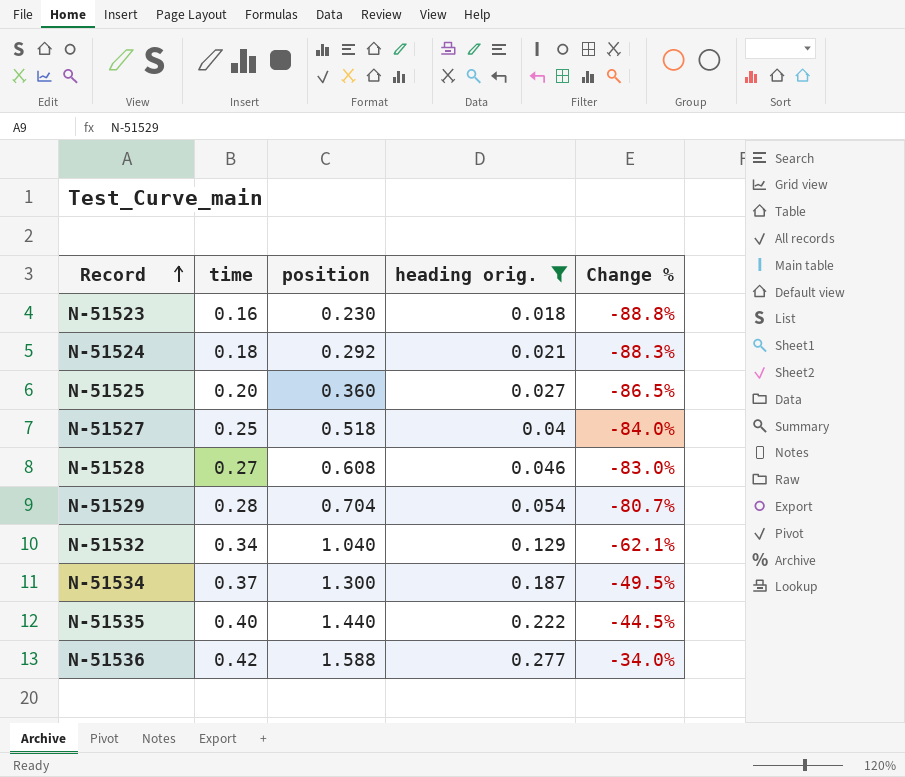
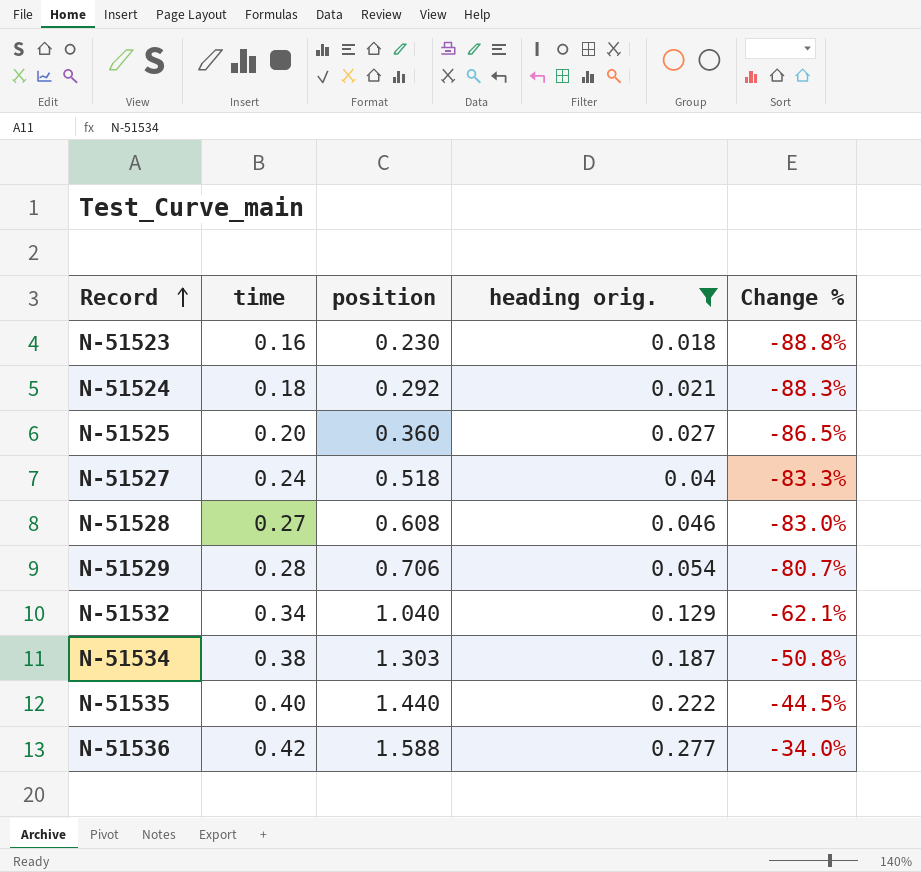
N-51527 | time: 0.25 -> 0.24
N-51527 | Change %: -84.0% -> -83.3%
N-51529 | position: 0.704 -> 0.706
N-51534 | time: 0.37 -> 0.38
N-51534 | position: 1.300 -> 1.303
N-51534 | Change %: -49.5% -> -50.8%

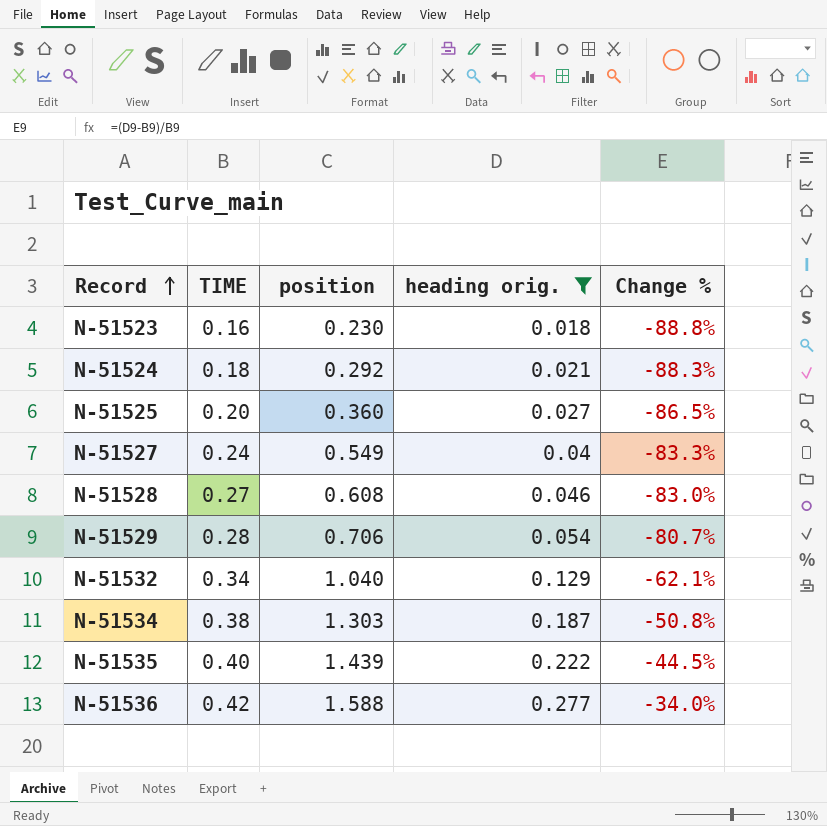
column name: time -> TIME
N-51527 | position: 0.518 -> 0.549
N-51535 | position: 1.440 -> 1.439

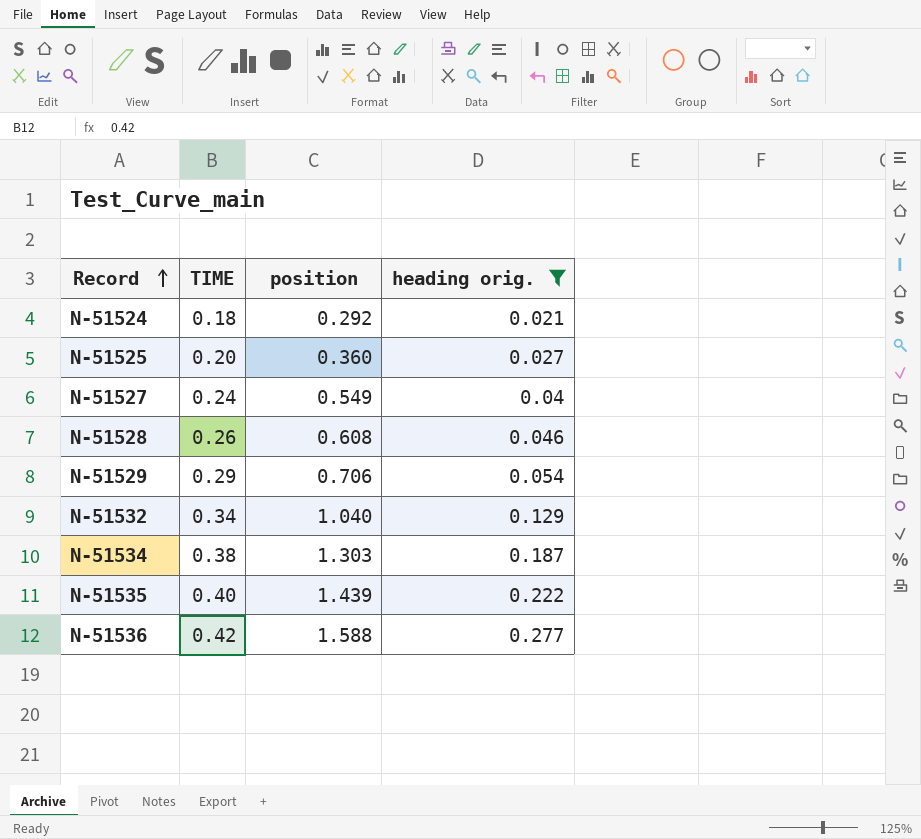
column Change % | formula: ([heading orig.] - [TIME]) / [TIME] -> none
row N-51523: 0.16 | 0.230 | 0.018 | -88.8% -> none
N-51528 | TIME: 0.27 -> 0.26
N-51529 | TIME: 0.28 -> 0.29

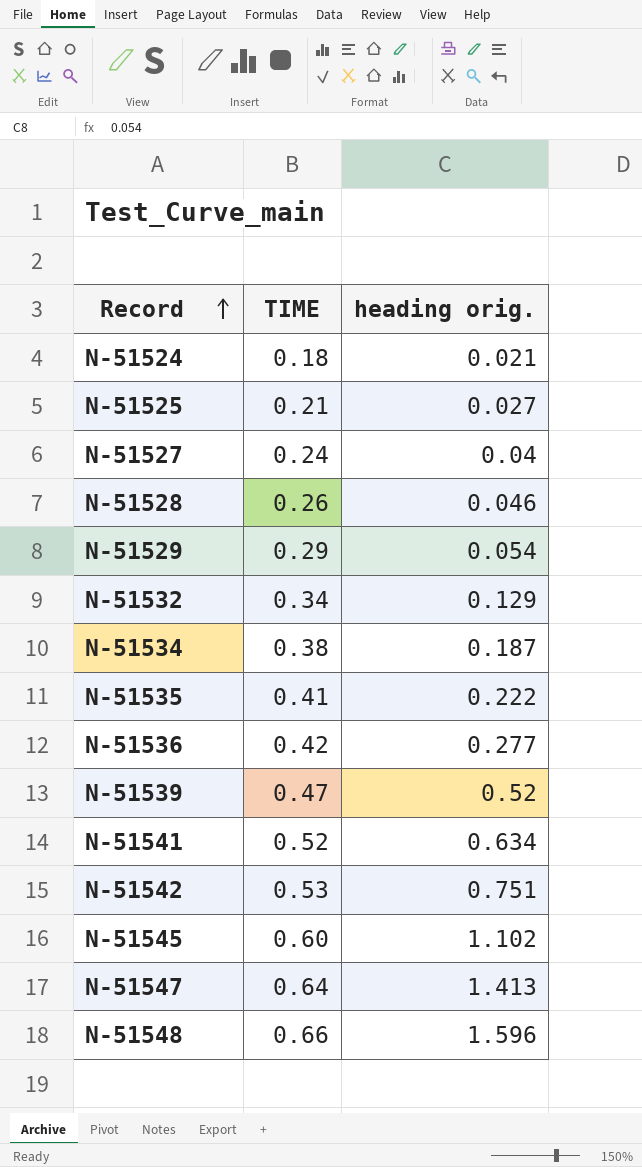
filter: heading orig. <= 0.277 -> none
column position | position: 3 -> none
N-51525 | TIME: 0.20 -> 0.21
N-51535 | TIME: 0.40 -> 0.41

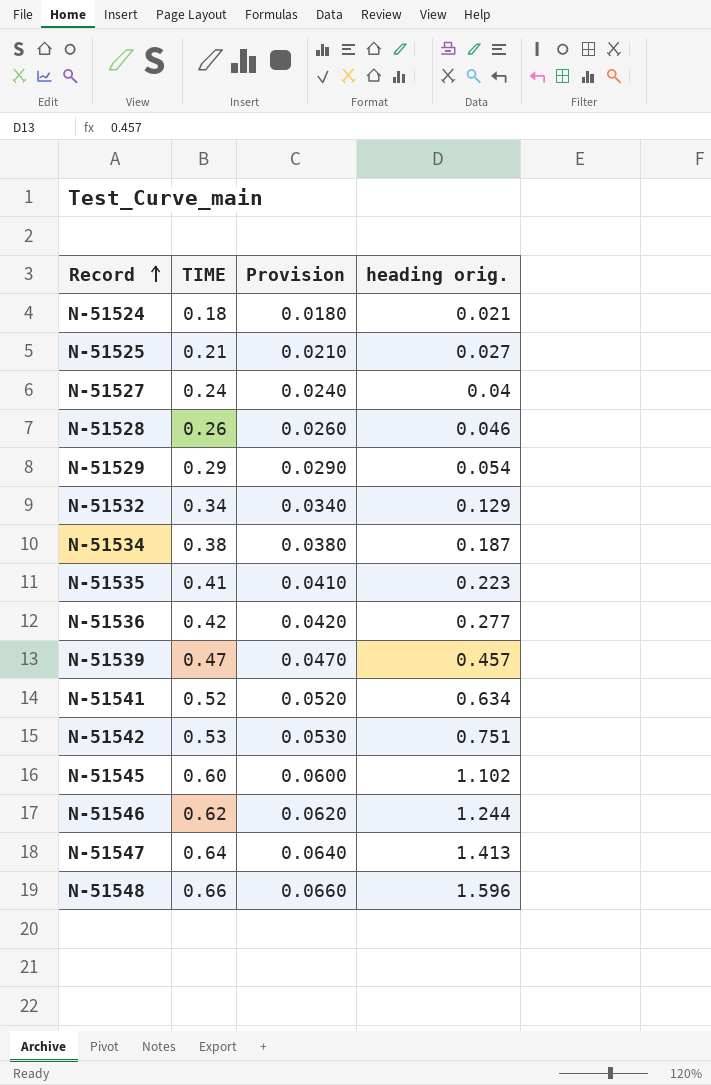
column Provision | formula: none -> [TIME] * 0.1
N-51535 | heading orig.: 0.222 -> 0.223
N-51539 | heading orig.: 0.52 -> 0.457
row N-51546: none -> 0.62 | 0.0620 | 1.244

